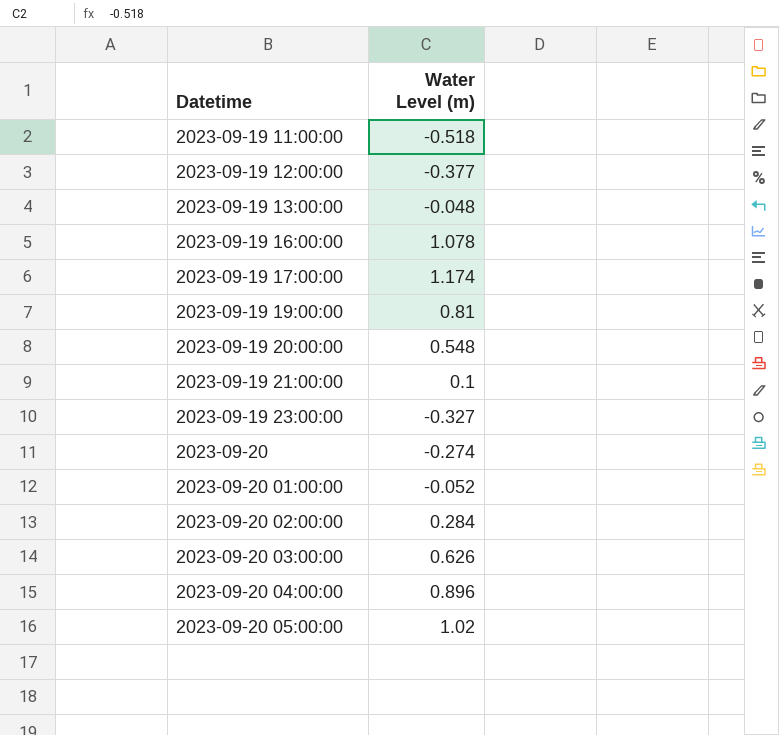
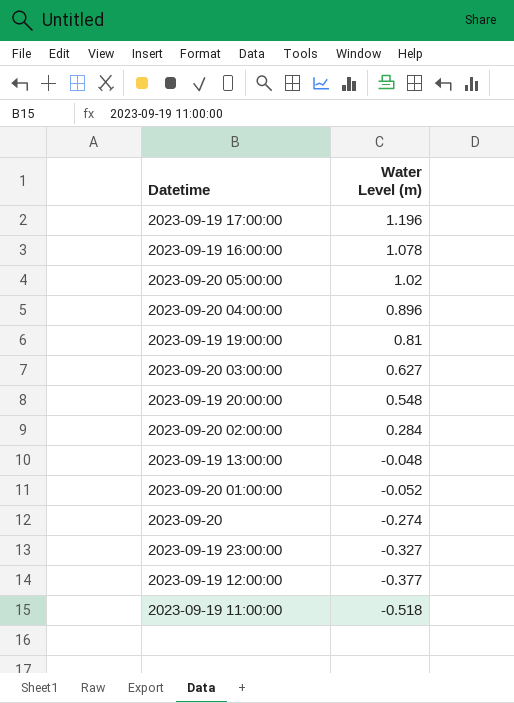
row order: Datetime ascending -> Water Level (m) descending
row 2023-09-19 21:00:00: 0.1 -> none
2023-09-19 17:00:00 | Water Level (m): 1.174 -> 1.196
2023-09-20 03:00:00 | Water Level (m): 0.626 -> 0.627

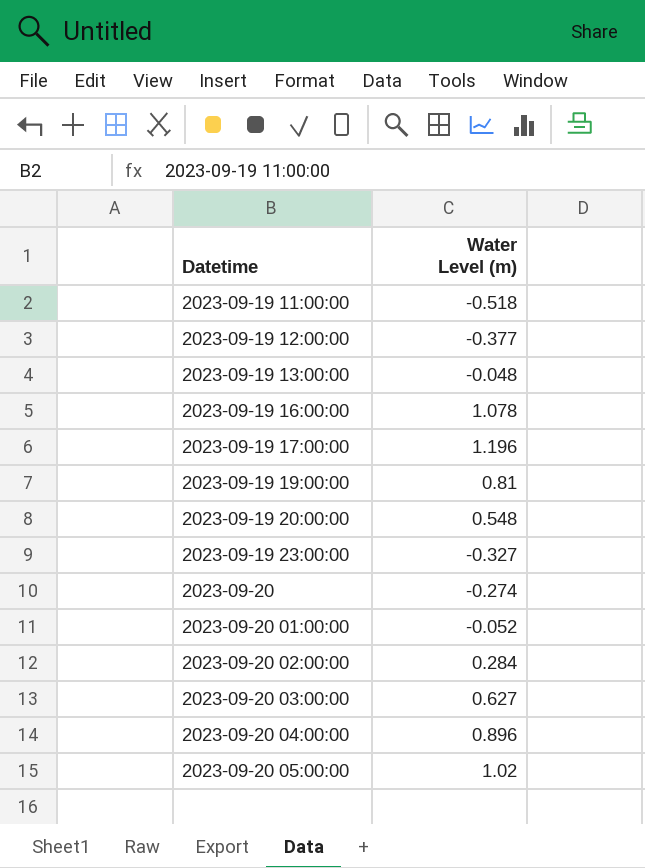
row order: Water Level (m) descending -> Datetime ascending

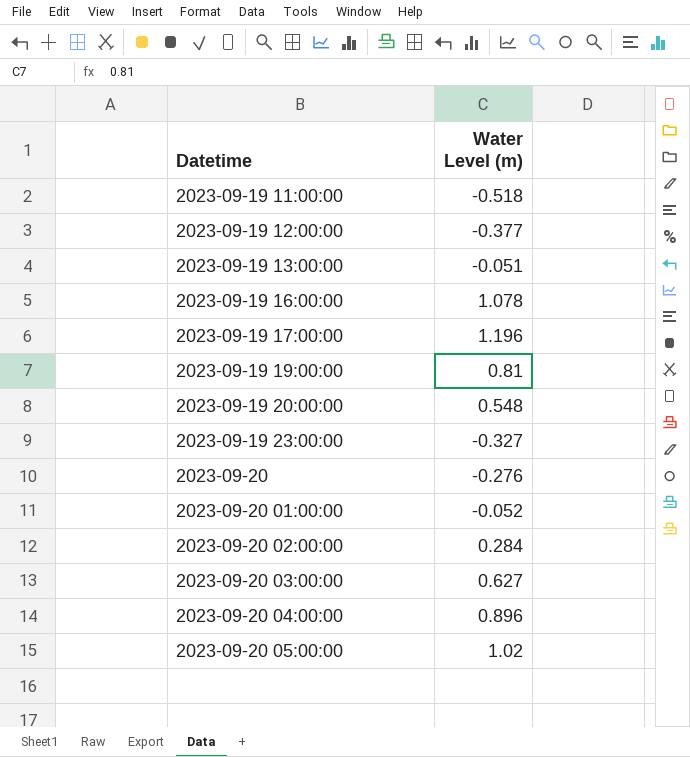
2023-09-19 13:00:00 | Water Level (m): -0.048 -> -0.051
2023-09-20 | Water Level (m): -0.274 -> -0.276

